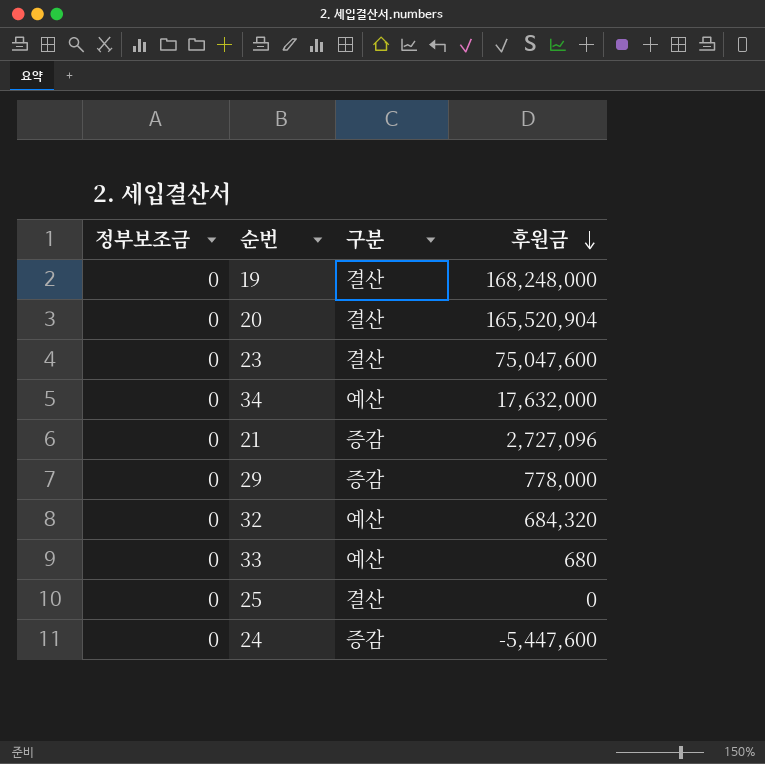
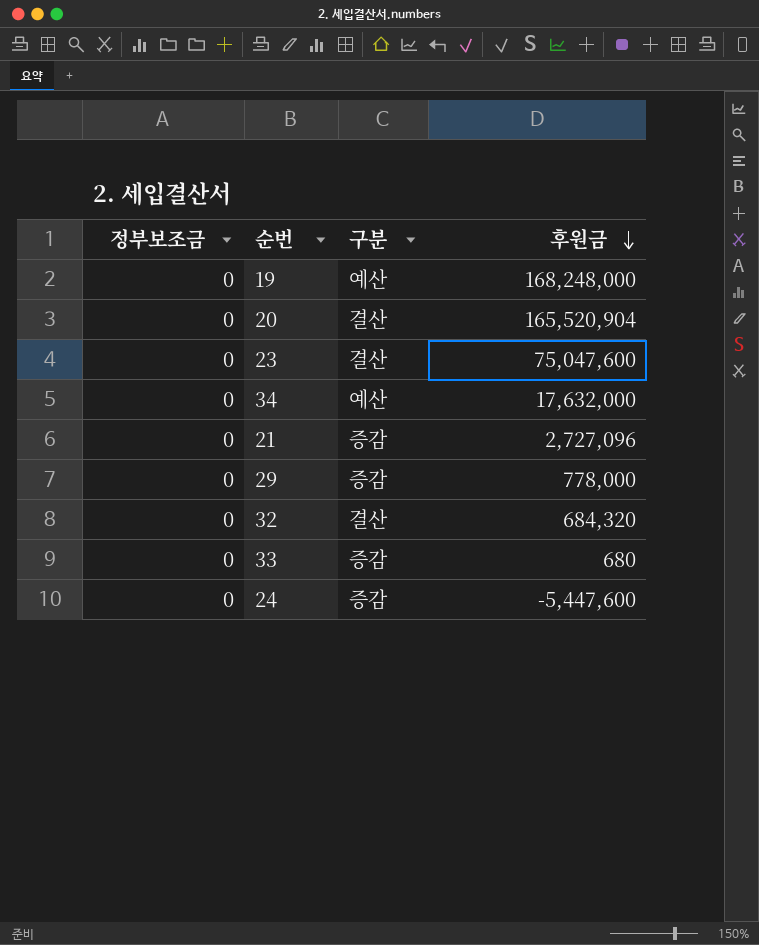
row 25: 0 | 결산 | 0 -> none
19 | 구분: 결산 -> 예산
32 | 구분: 예산 -> 결산
33 | 구분: 예산 -> 증감

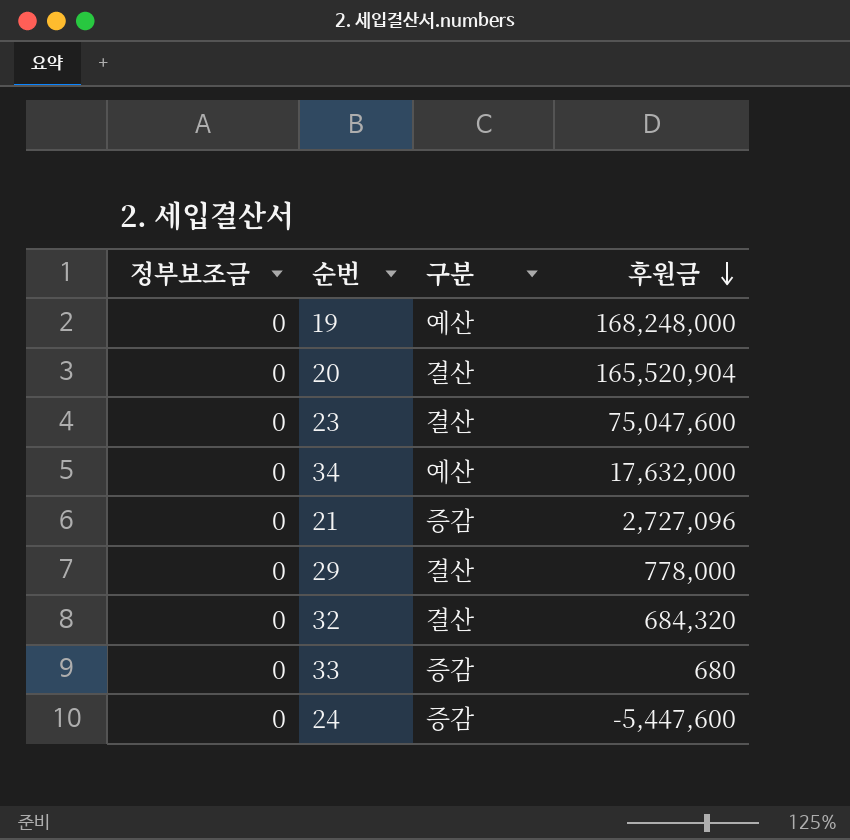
29 | 구분: 증감 -> 결산

